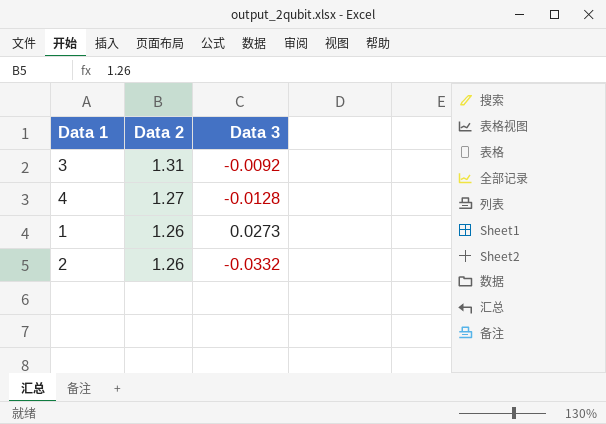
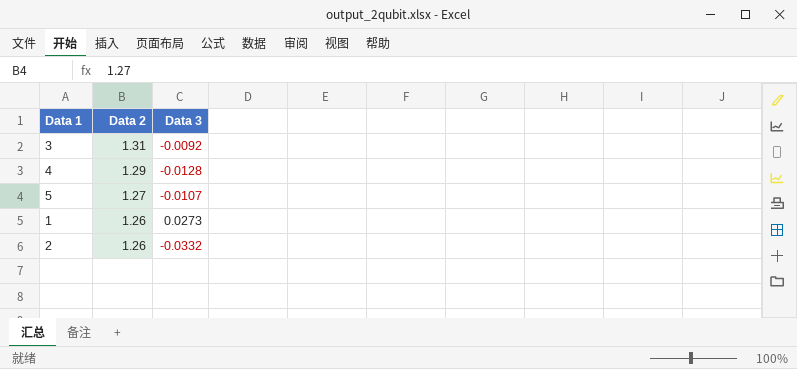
4 | Data 2: 1.27 -> 1.29
row 5: none -> 1.27 | -0.0107

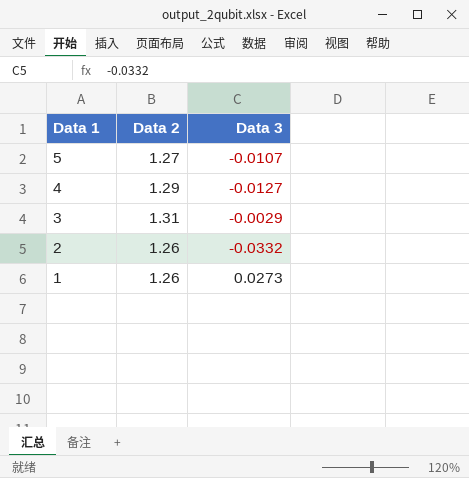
row order: Data 2 descending -> Data 1 descending
4 | Data 3: -0.0128 -> -0.0127
3 | Data 3: -0.0092 -> -0.0029

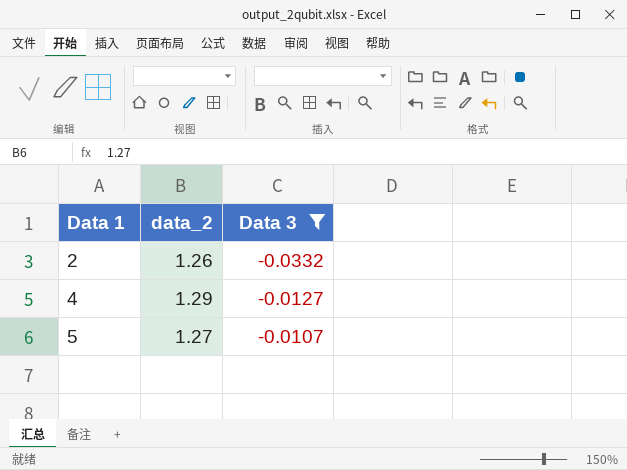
filter: none -> Data 3 <= -0.0107
row order: Data 1 descending -> Data 1 ascending
column name: Data 2 -> data_2

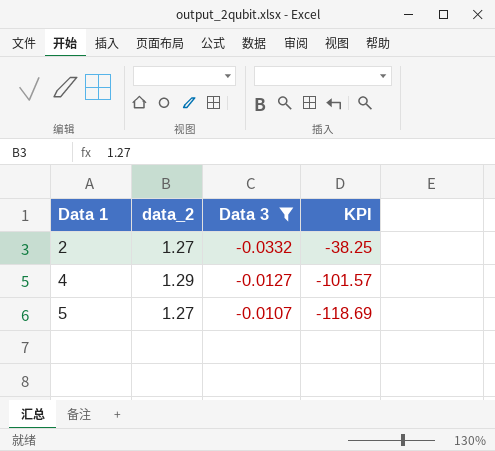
column KPI | formula: none -> [data_2] / [Data 3]
2 | data_2: 1.26 -> 1.27

